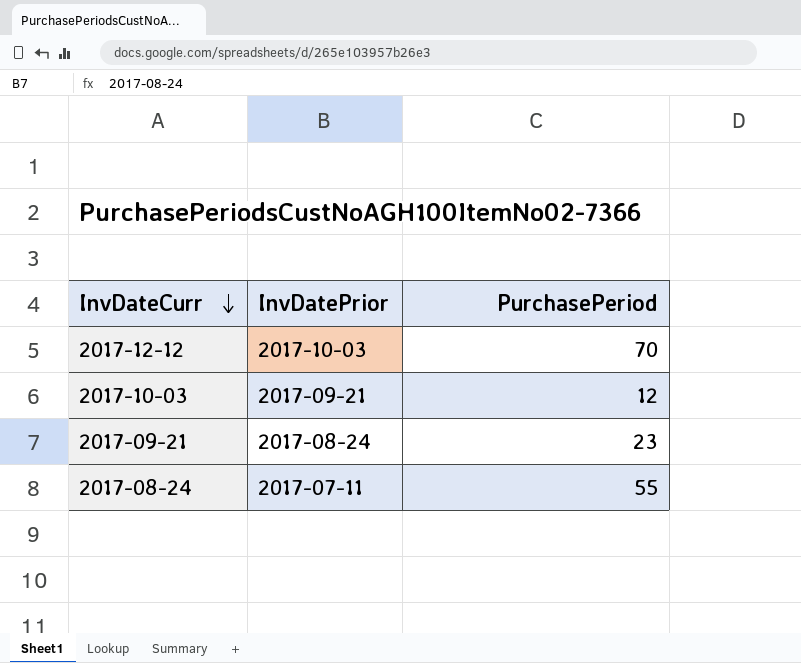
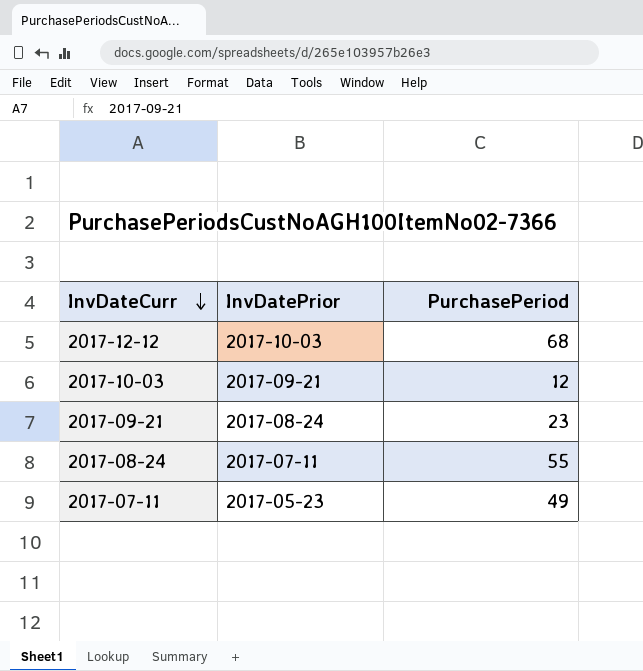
2017-12-12 | PurchasePeriod: 70 -> 68
row 2017-07-11: none -> 2017-05-23 | 49

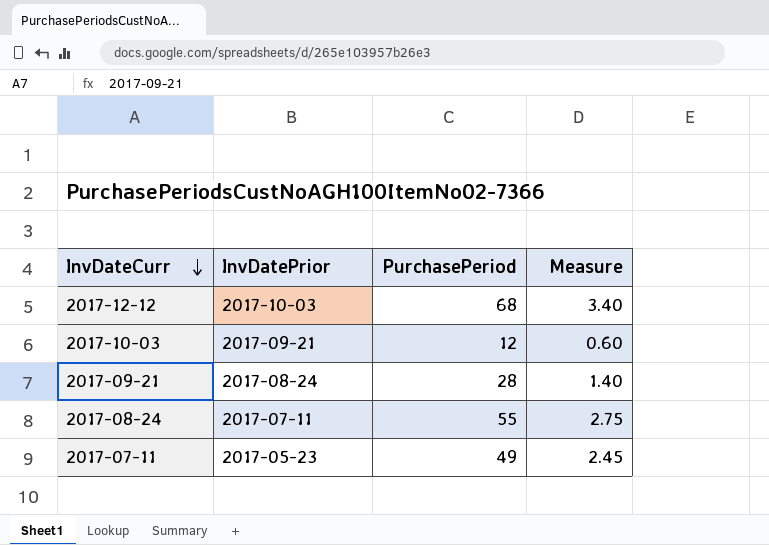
column Measure | formula: none -> [PurchasePeriod] * 0.05
2017-09-21 | PurchasePeriod: 23 -> 28

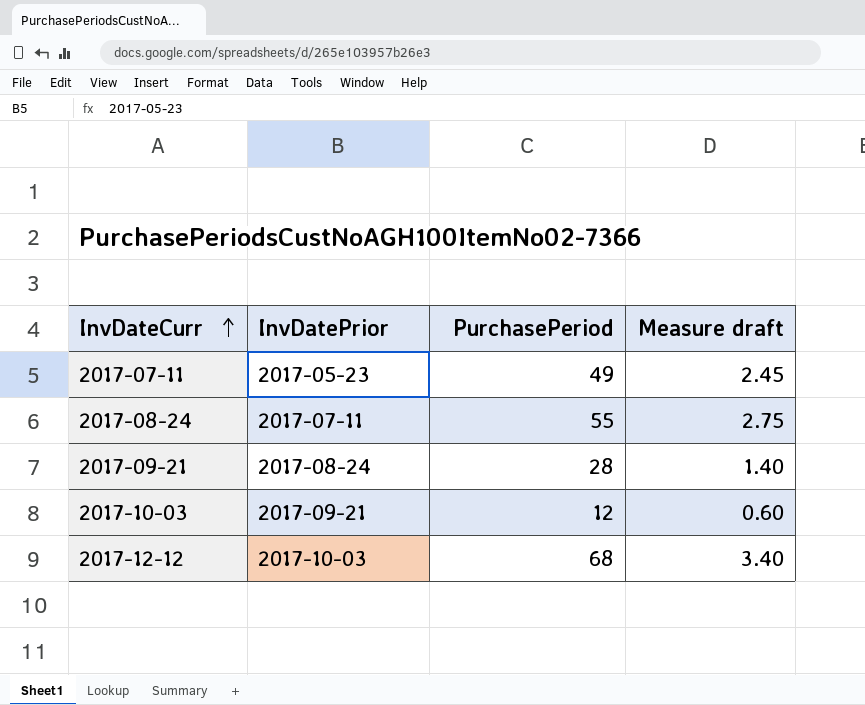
row order: InvDateCurr descending -> InvDateCurr ascending
column name: Measure -> Measure draft

